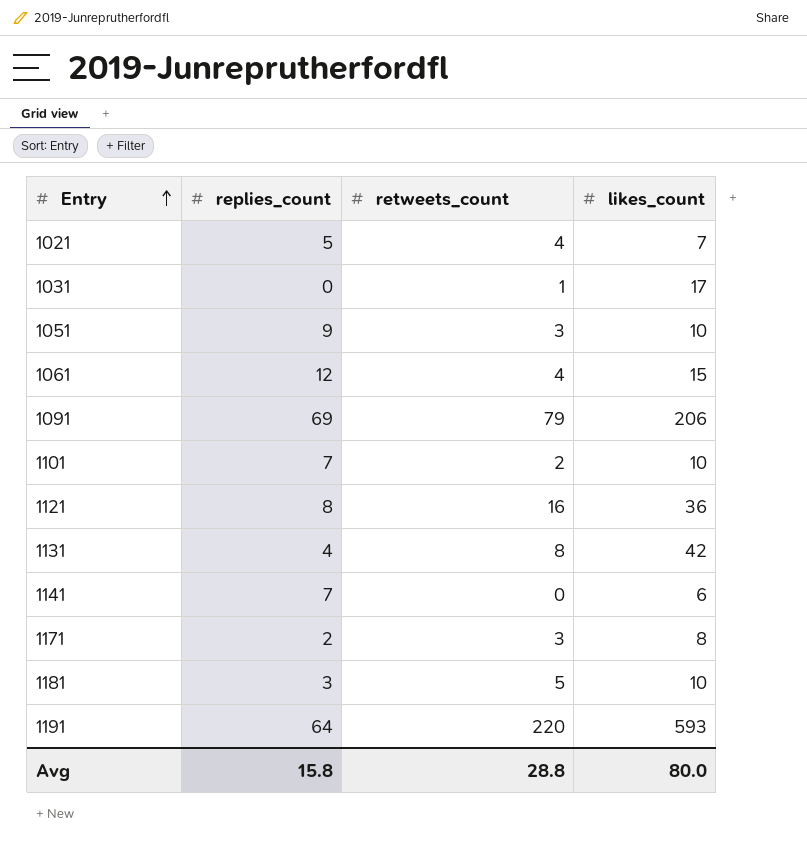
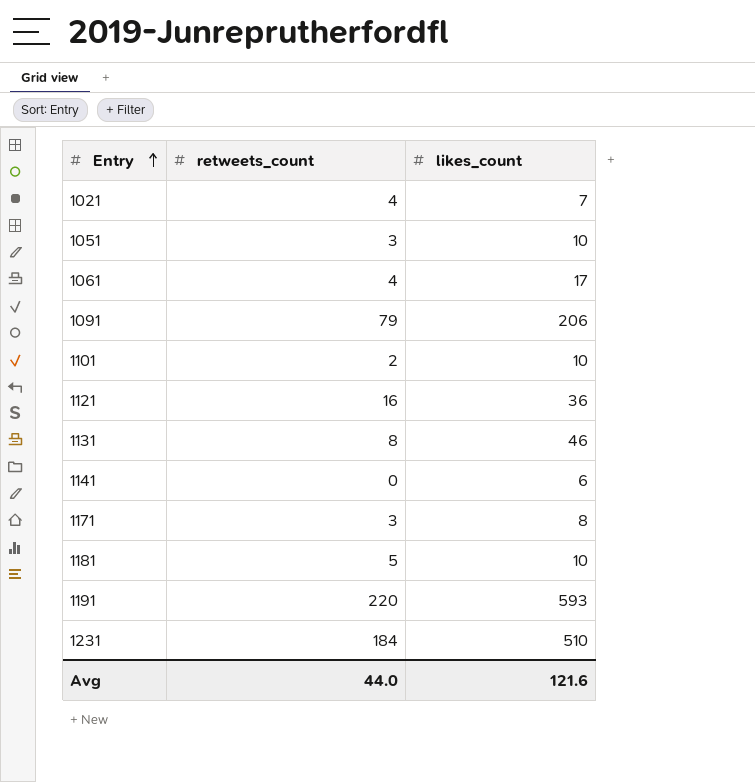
column replies_count | position: 2 -> none
row 1031: 0 | 1 | 17 -> none
1061 | likes_count: 15 -> 17
1131 | likes_count: 42 -> 46
row 1231: none -> 184 | 510
Avg | retweets_count: 28.8 -> 44.0
Avg | likes_count: 80.0 -> 121.6

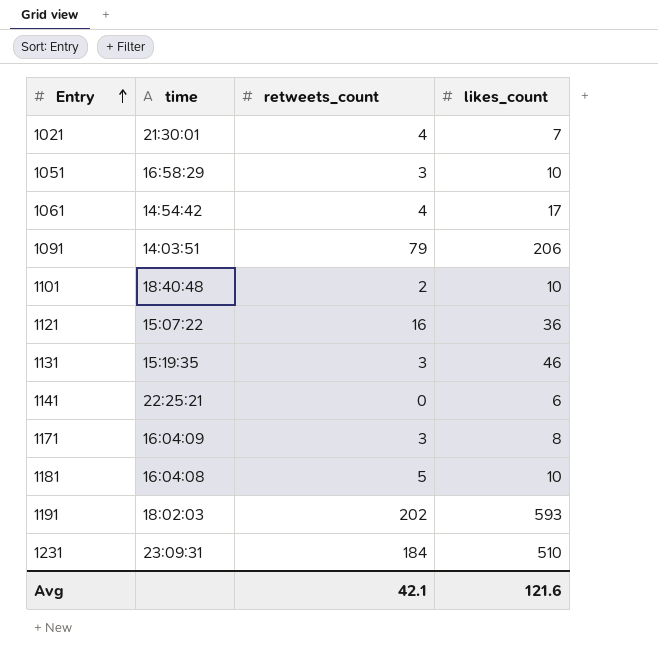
column time | position: none -> 2
1131 | retweets_count: 8 -> 3
1191 | retweets_count: 220 -> 202
Avg | retweets_count: 44.0 -> 42.1

